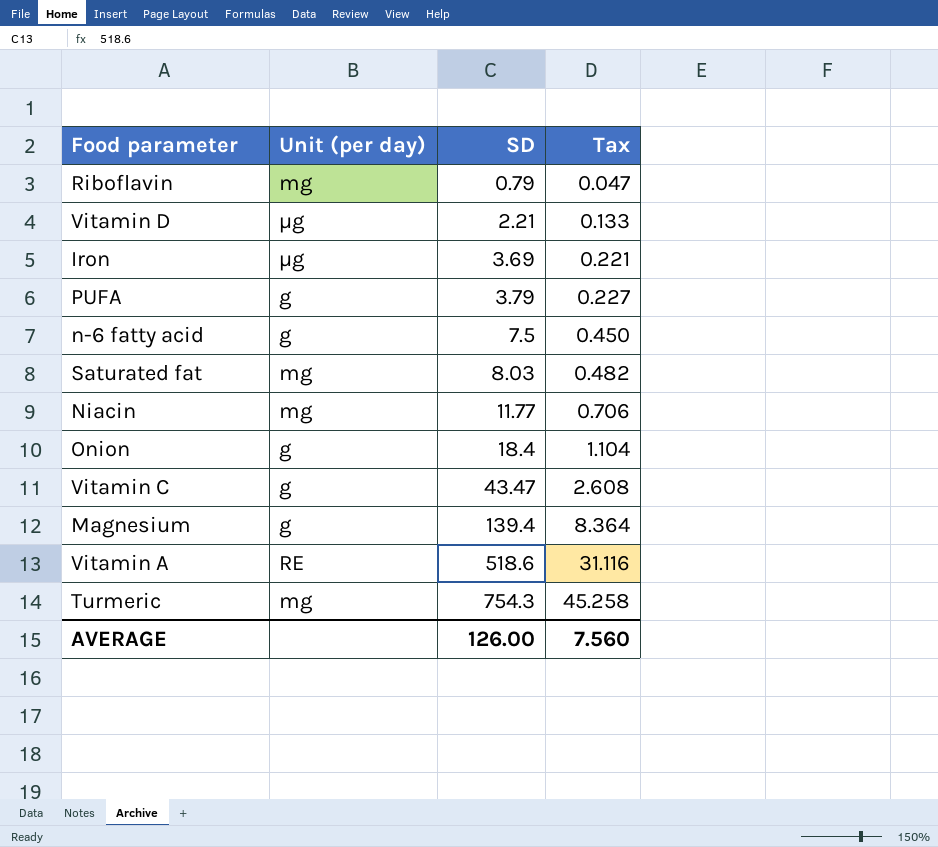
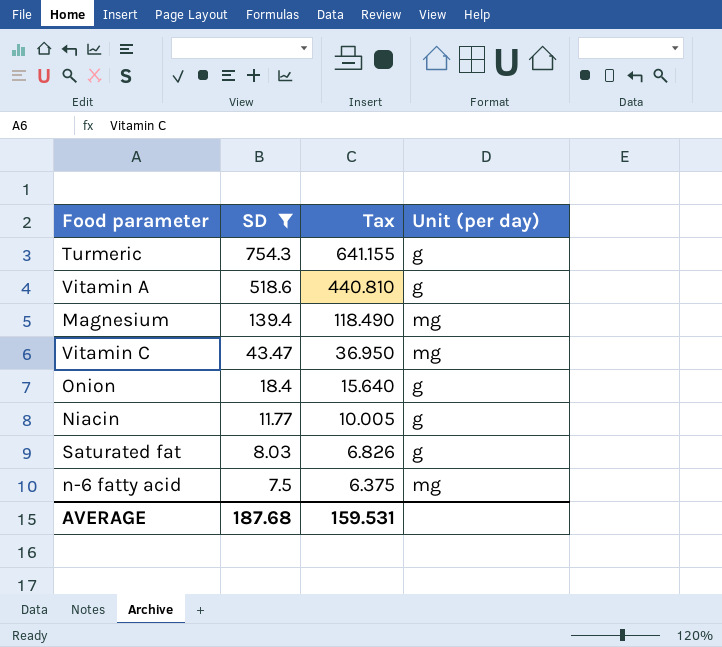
filter: none -> SD >= 7.5
row order: SD ascending -> SD descending
column Tax | formula: [SD] * 0.06 -> [SD] * 0.85
column Unit (per day) | position: 2 -> 4
Turmeric | Unit (per day): mg -> g
Vitamin A | Unit (per day): RE -> g
Magnesium | Unit (per day): g -> mg
Vitamin C | Unit (per day): g -> mg
Niacin | Unit (per day): mg -> g
Saturated fat | Unit (per day): mg -> g
n-6 fatty acid | Unit (per day): g -> mg
AVERAGE | SD: 126.00 -> 187.68
AVERAGE | Tax: 7.560 -> 159.531

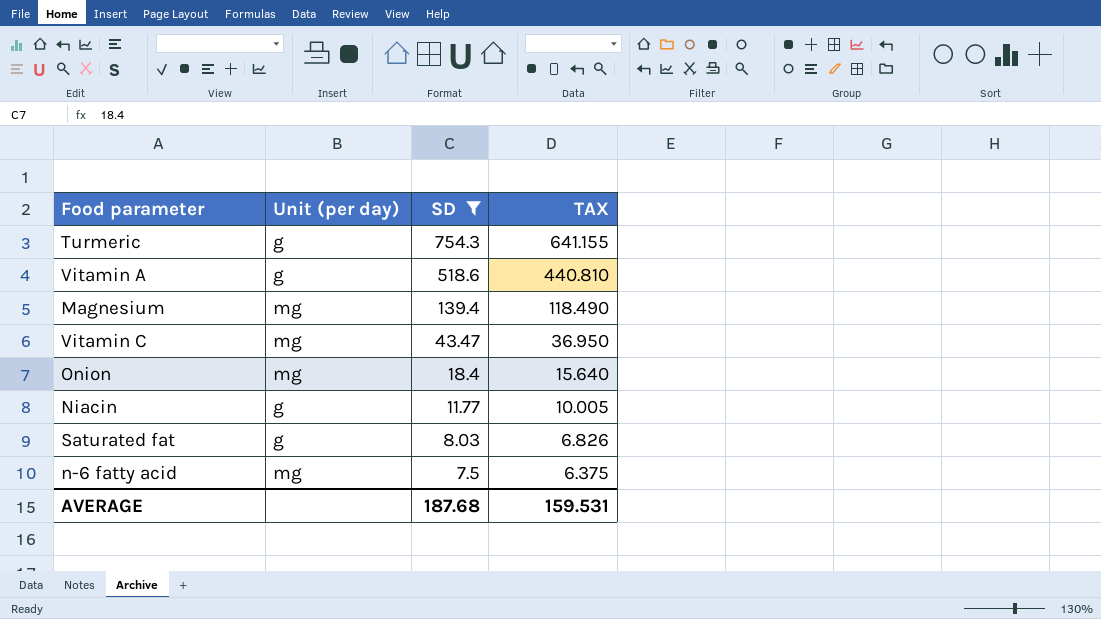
column Unit (per day) | position: 4 -> 2
column name: Tax -> TAX
Onion | Unit (per day): g -> mg

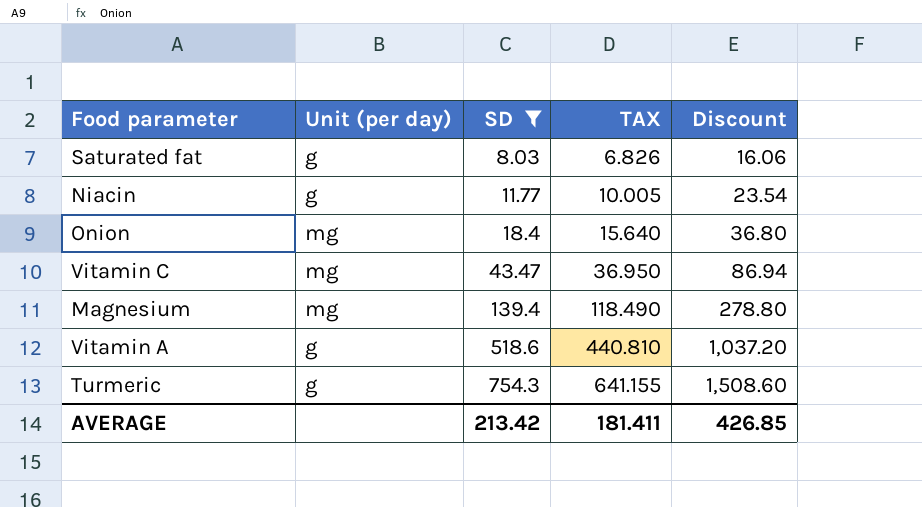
row order: SD descending -> SD ascending
column Discount | formula: none -> [SD] * 2
row n-6 fatty acid: mg | 7.5 | 6.375 -> none
AVERAGE | SD: 187.68 -> 213.42
AVERAGE | TAX: 159.531 -> 181.411

